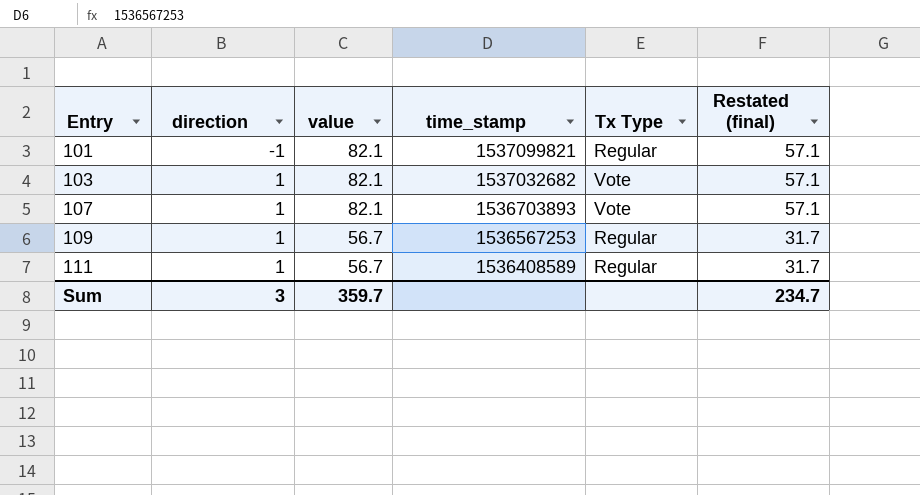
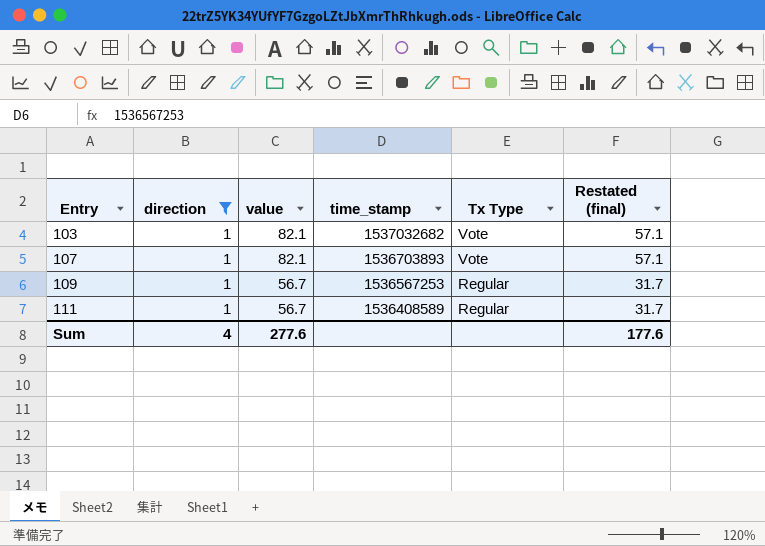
filter: none -> direction = 1
Sum | direction: 3 -> 4
Sum | value: 359.7 -> 277.6
Sum | Restated (final): 234.7 -> 177.6

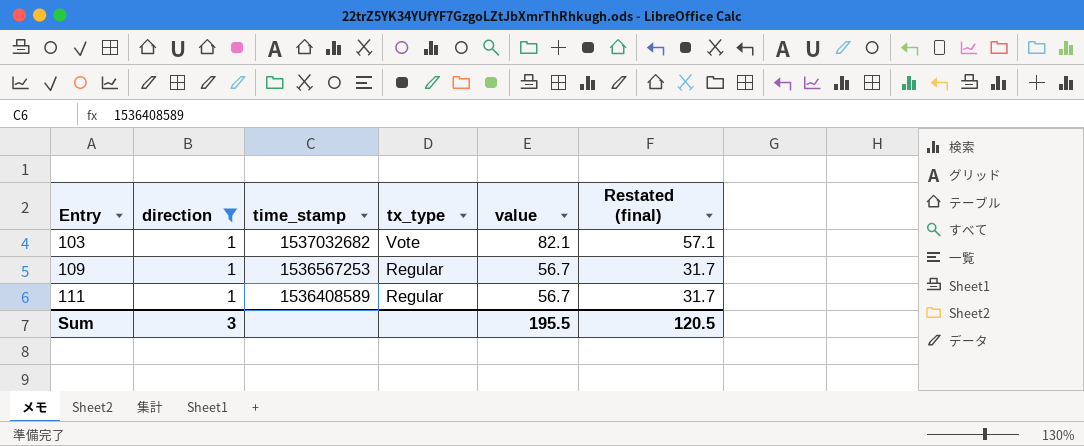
column name: Tx Type -> tx_type
column value | position: 3 -> 5
row 107: 1 | 82.1 | 1536703893 | Vote | 57.1 -> none
Sum | direction: 4 -> 3
Sum | value: 277.6 -> 195.5
Sum | Restated (final): 177.6 -> 120.5

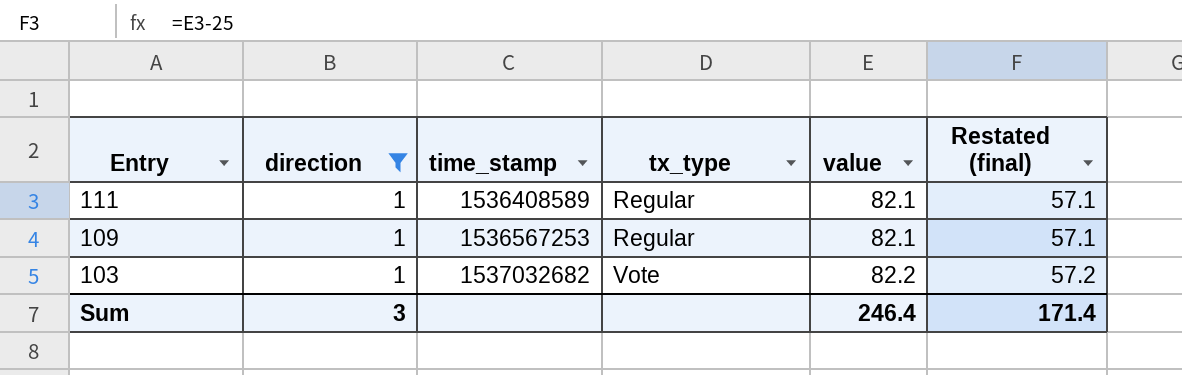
row order: Entry ascending -> Entry descending
111 | value: 56.7 -> 82.1
111 | Restated (final): 31.7 -> 57.1
109 | value: 56.7 -> 82.1
109 | Restated (final): 31.7 -> 57.1
103 | value: 82.1 -> 82.2
103 | Restated (final): 57.1 -> 57.2
Sum | value: 195.5 -> 246.4
Sum | Restated (final): 120.5 -> 171.4

